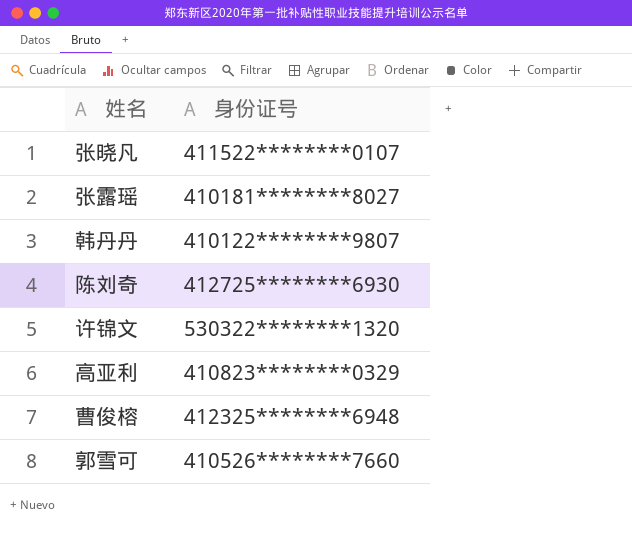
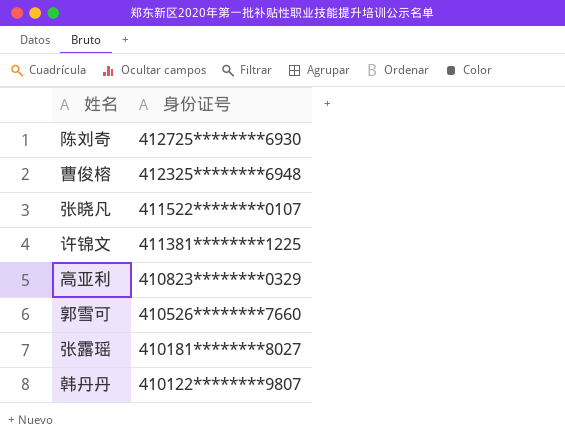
row order: none -> 身份证号 descending
许锦文 | 身份证号: 530322********1320 -> 411381********1225

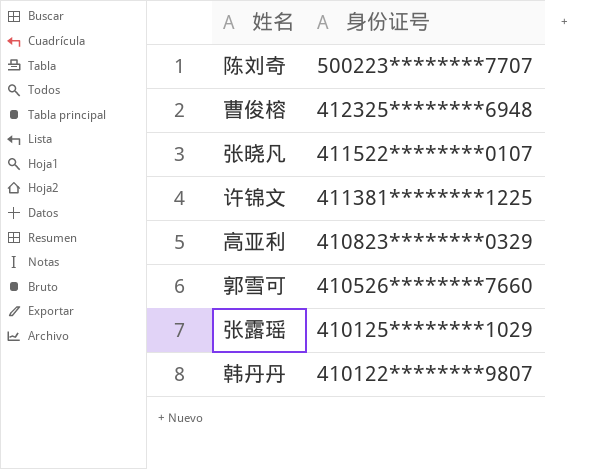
陈刘奇 | 身份证号: 412725********6930 -> 500223********7707
张露瑶 | 身份证号: 410181********8027 -> 410125********1029

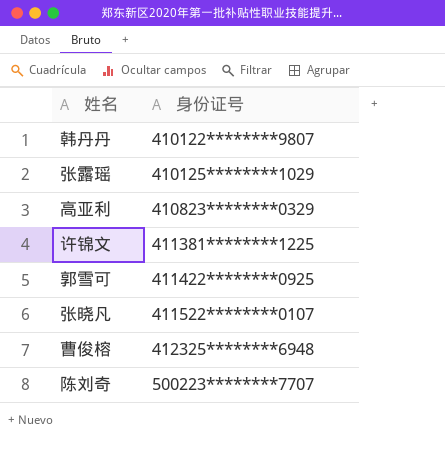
row order: 身份证号 descending -> 身份证号 ascending
郭雪可 | 身份证号: 410526********7660 -> 411422********0925

